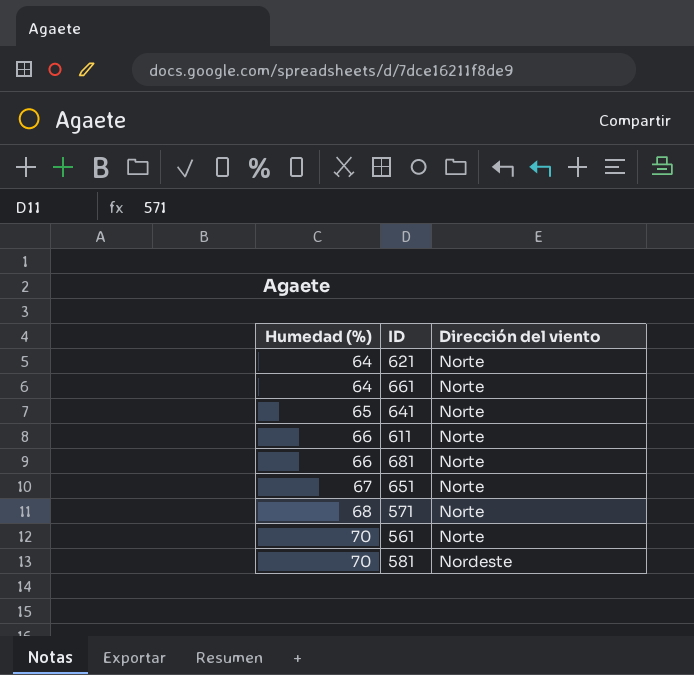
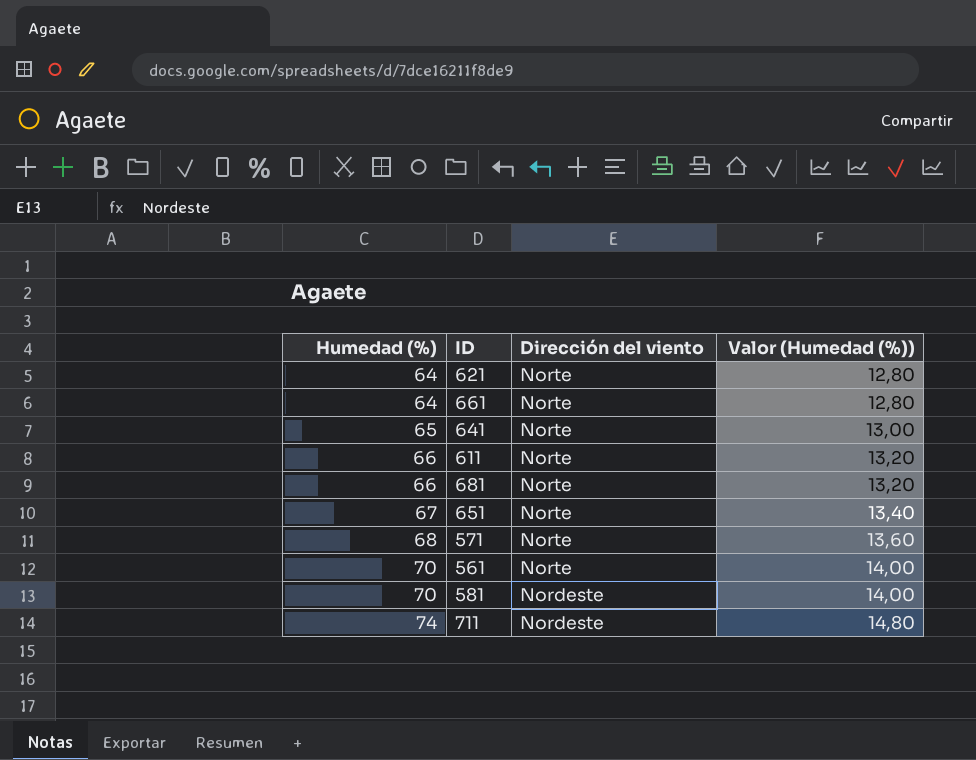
column Valor (Humedad (%)) | formula: none -> [Humedad (%)] * 0,2
row 711: none -> 74 | Nordeste | 14,80

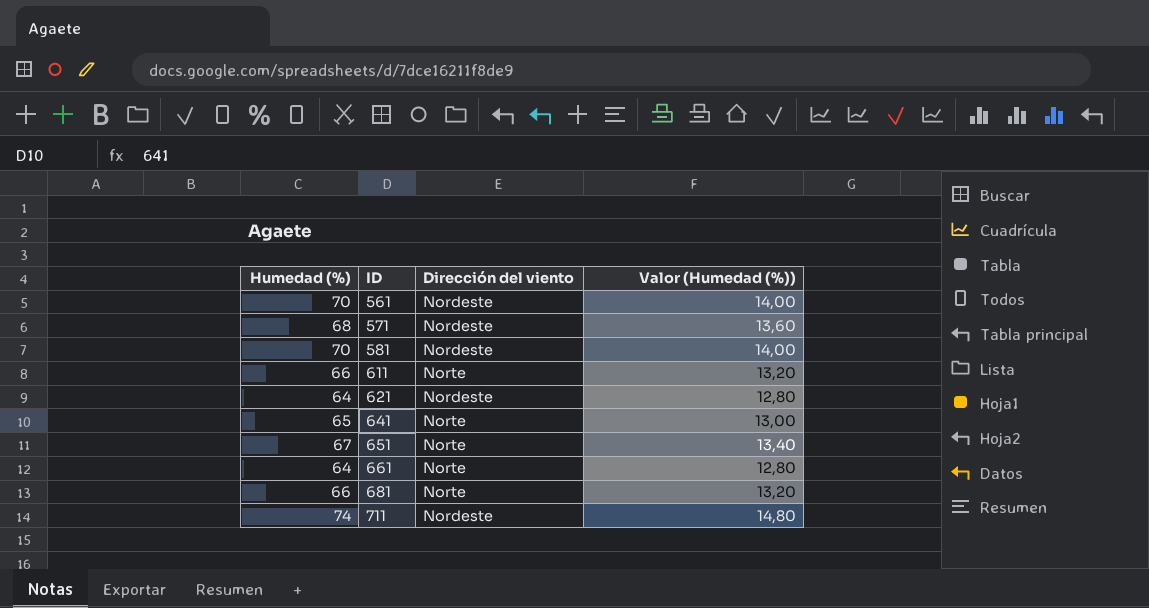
row order: Humedad (%) ascending -> ID ascending
561 | Dirección del viento: Norte -> Nordeste
571 | Dirección del viento: Norte -> Nordeste
621 | Dirección del viento: Norte -> Nordeste

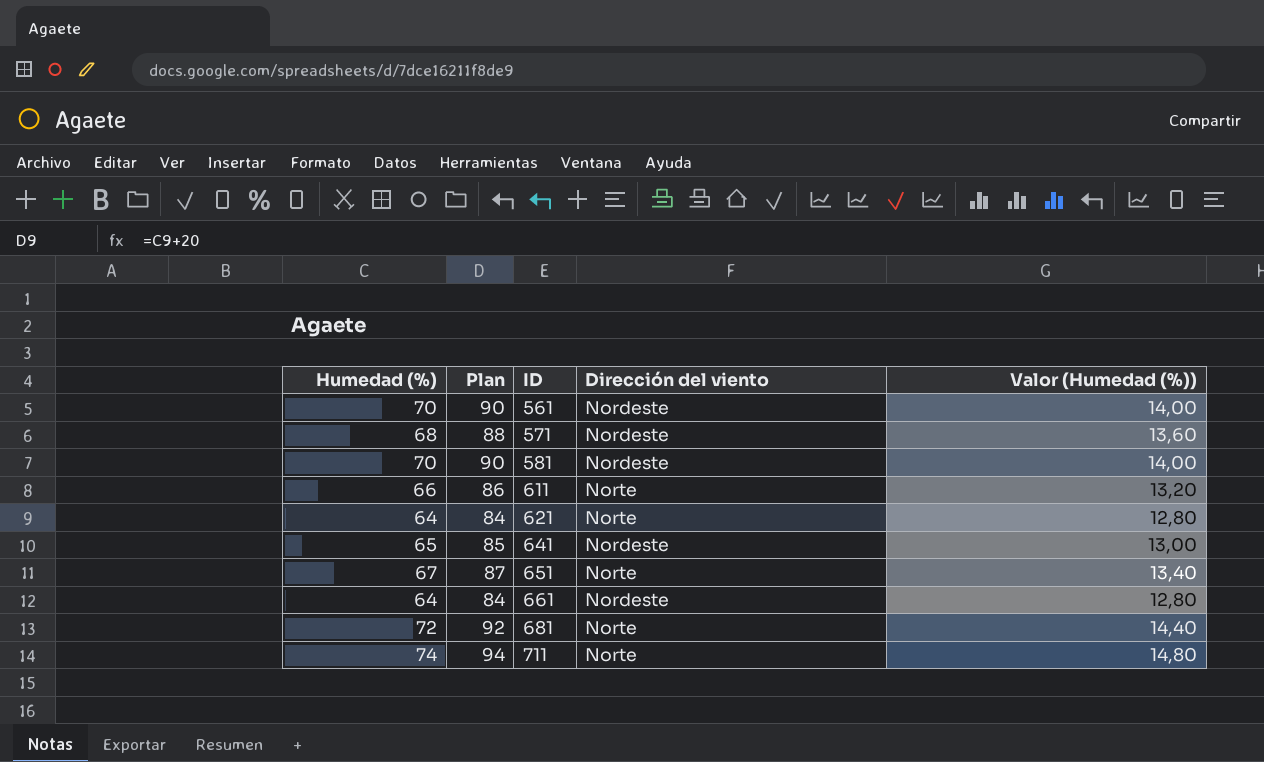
column Plan | formula: none -> [Humedad (%)] + 20
621 | Dirección del viento: Nordeste -> Norte
641 | Dirección del viento: Norte -> Nordeste
661 | Dirección del viento: Norte -> Nordeste
681 | Humedad (%): 66 -> 72
681 | Valor (Humedad (%)): 13,20 -> 14,40
711 | Dirección del viento: Nordeste -> Norte

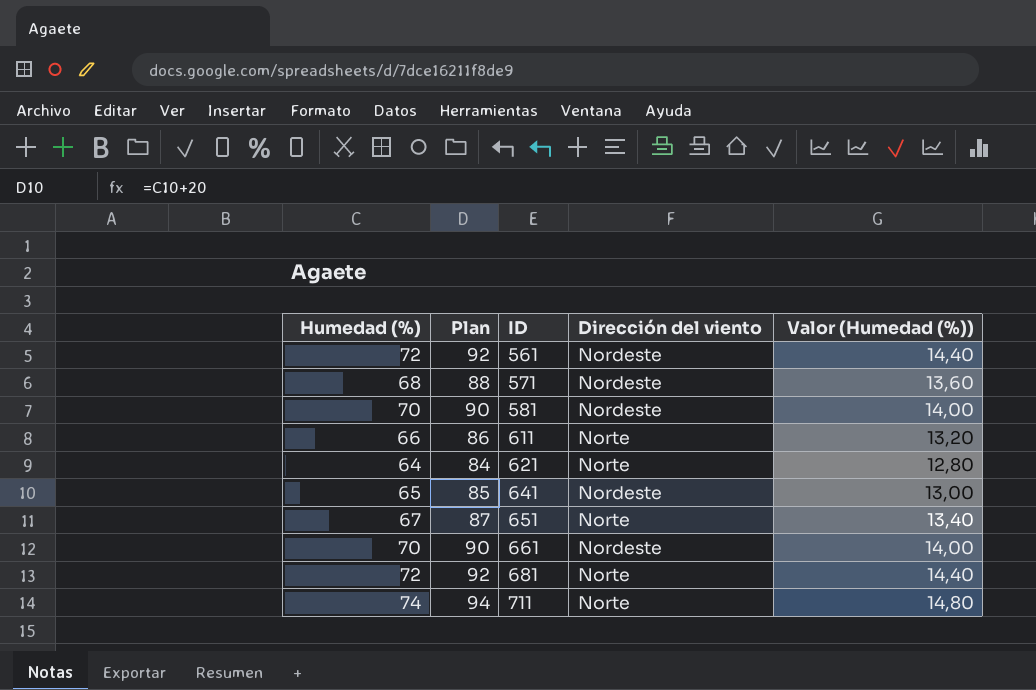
561 | Humedad (%): 70 -> 72
561 | Plan: 90 -> 92
561 | Valor (Humedad (%)): 14,00 -> 14,40
661 | Humedad (%): 64 -> 70
661 | Plan: 84 -> 90
661 | Valor (Humedad (%)): 12,80 -> 14,00

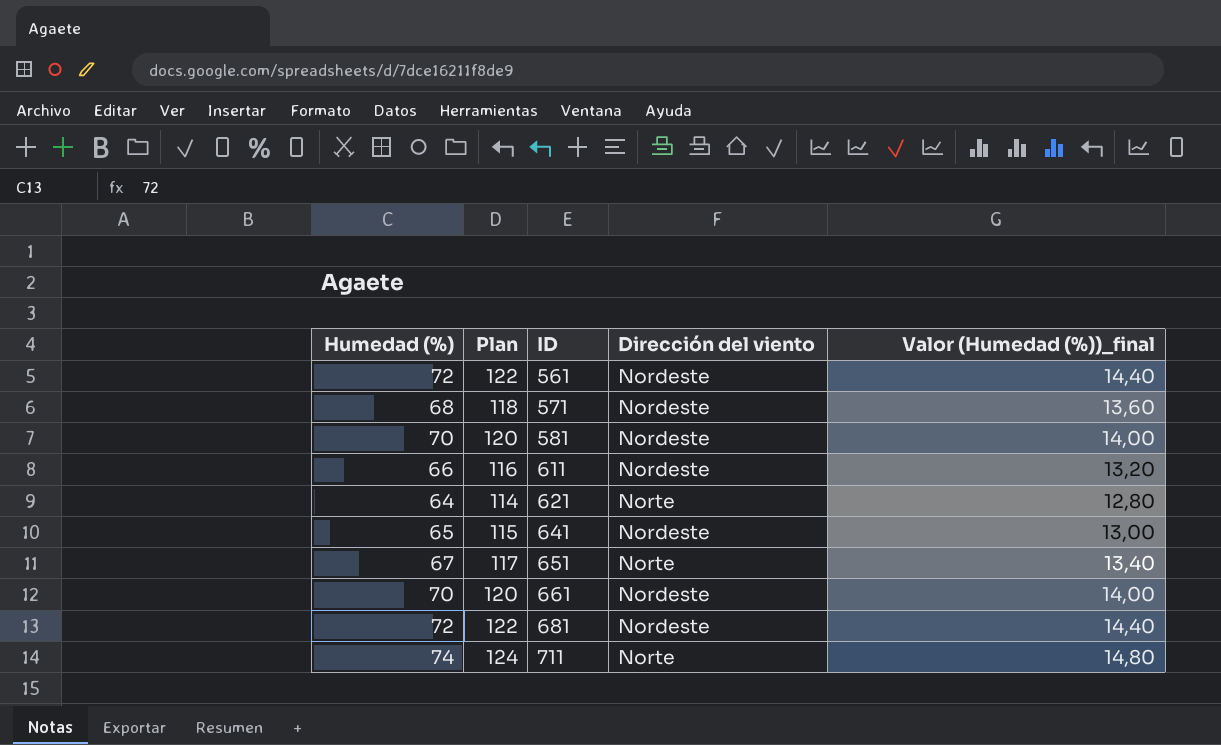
column Plan | formula: [Humedad (%)] + 20 -> [Humedad (%)] + 50
column name: Valor (Humedad (%)) -> Valor (Humedad (%))_final
611 | Dirección del viento: Norte -> Nordeste
681 | Dirección del viento: Norte -> Nordeste

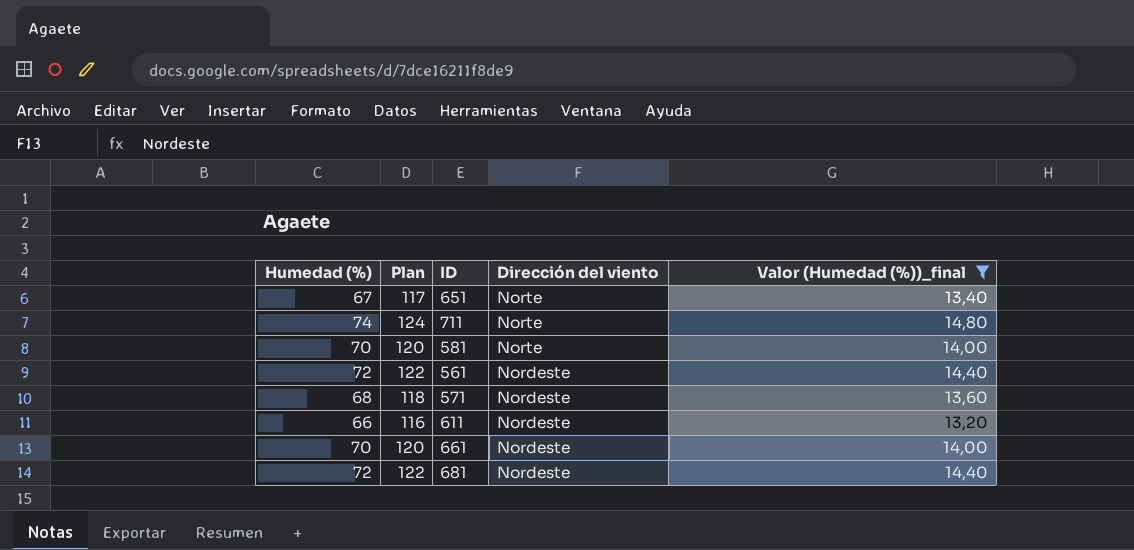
filter: none -> Valor (Humedad (%))_final >= 13,20
row order: ID ascending -> Dirección del viento descending
581 | Dirección del viento: Nordeste -> Norte

